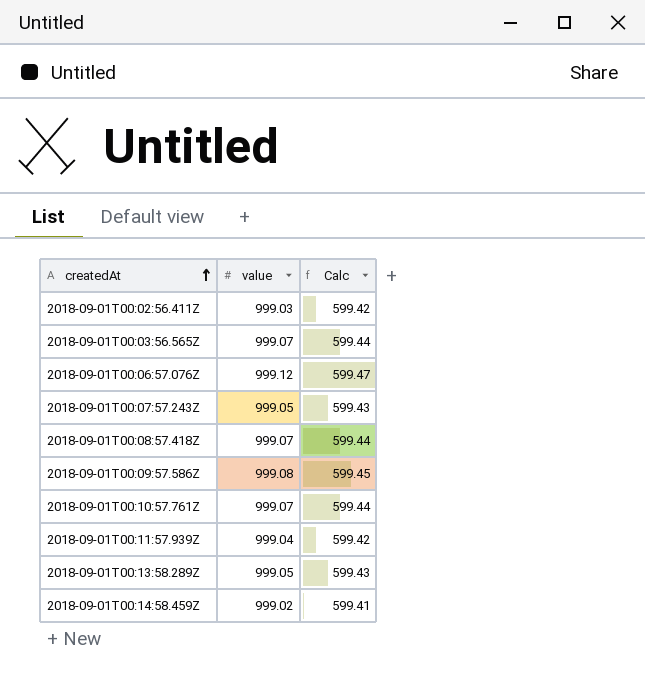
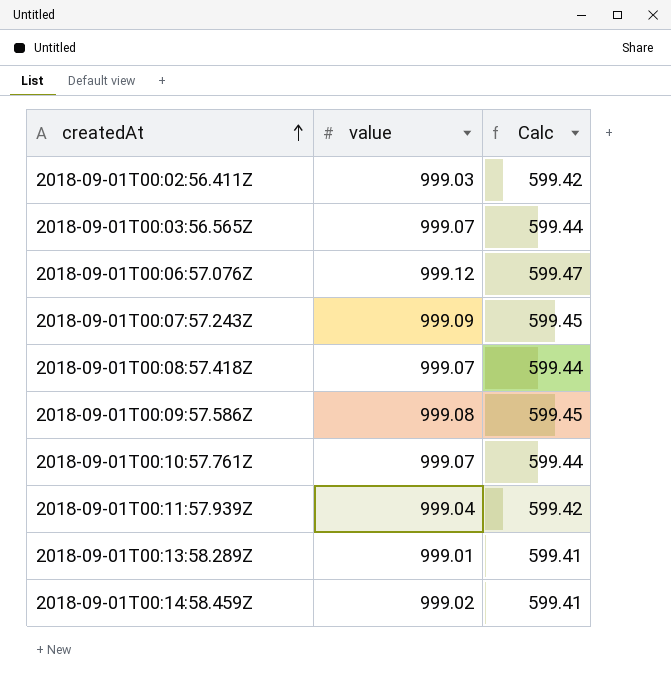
2018-09-01T00:07:57.243Z | value: 999.05 -> 999.09
2018-09-01T00:07:57.243Z | Calc: 599.43 -> 599.45
2018-09-01T00:13:58.289Z | value: 999.05 -> 999.01
2018-09-01T00:13:58.289Z | Calc: 599.43 -> 599.41

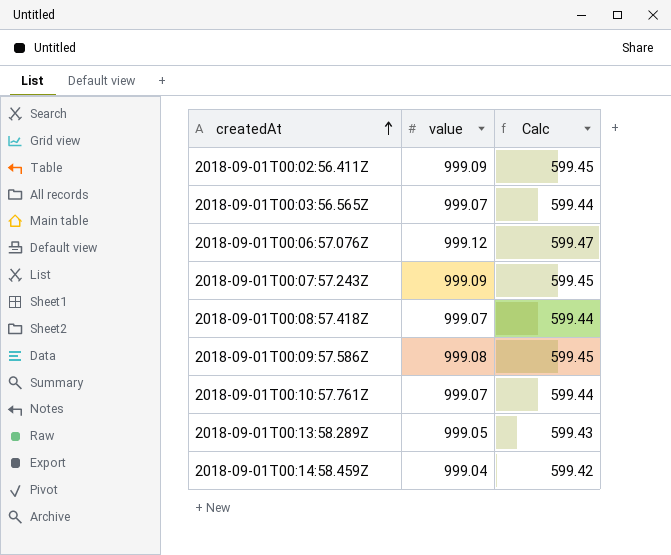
row 2018-09-01T00:11:57.939Z: 999.04 | 599.42 -> none
2018-09-01T00:02:56.411Z | value: 999.03 -> 999.09
2018-09-01T00:02:56.411Z | Calc: 599.42 -> 599.45
2018-09-01T00:13:58.289Z | value: 999.01 -> 999.05
2018-09-01T00:13:58.289Z | Calc: 599.41 -> 599.43
2018-09-01T00:14:58.459Z | value: 999.02 -> 999.04
2018-09-01T00:14:58.459Z | Calc: 599.41 -> 599.42

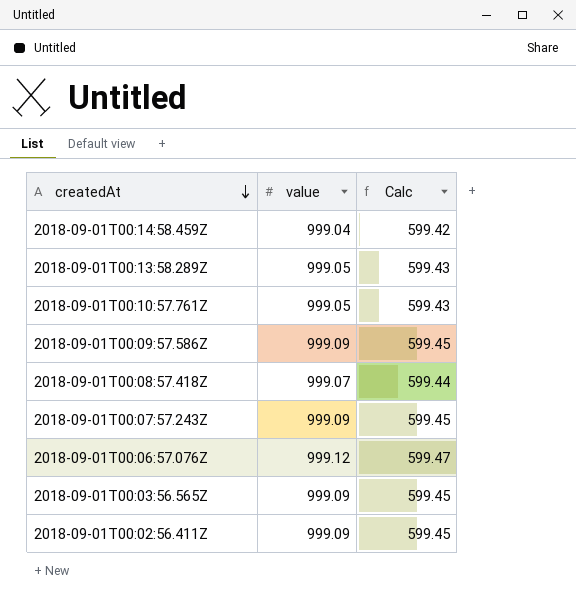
row order: createdAt ascending -> createdAt descending
2018-09-01T00:10:57.761Z | value: 999.07 -> 999.05
2018-09-01T00:10:57.761Z | Calc: 599.44 -> 599.43
2018-09-01T00:09:57.586Z | value: 999.08 -> 999.09
2018-09-01T00:03:56.565Z | value: 999.07 -> 999.09
2018-09-01T00:03:56.565Z | Calc: 599.44 -> 599.45

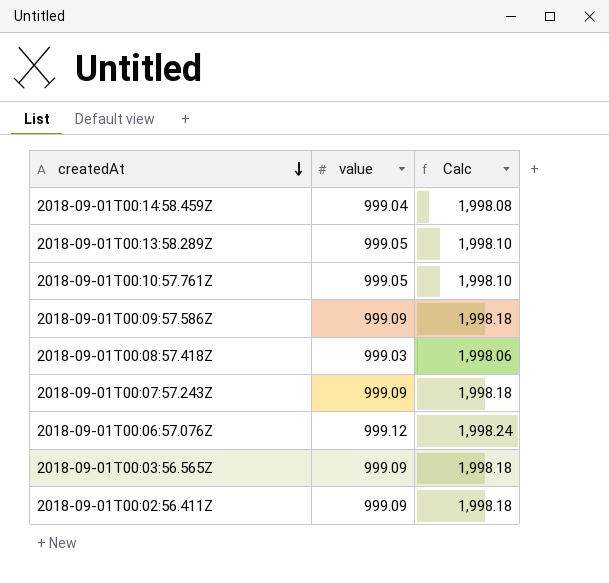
column Calc | formula: [value] * 0.6 -> [value] * 2
2018-09-01T00:08:57.418Z | value: 999.07 -> 999.03

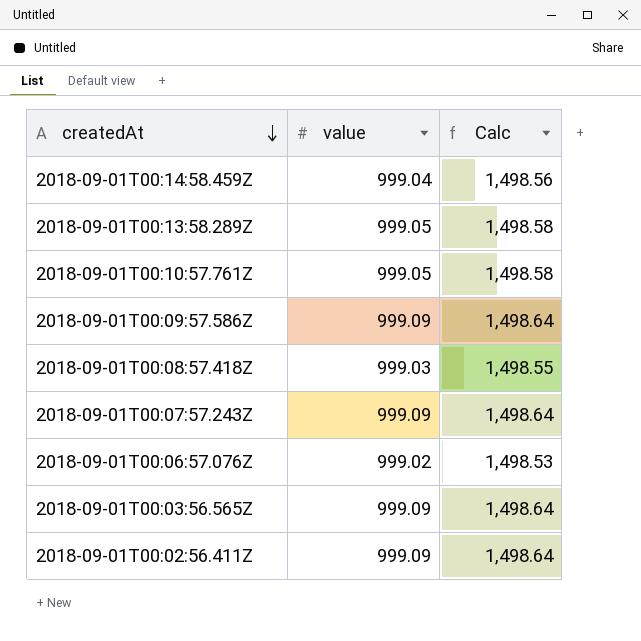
column Calc | formula: [value] * 2 -> [value] * 1.5
2018-09-01T00:06:57.076Z | value: 999.12 -> 999.02

